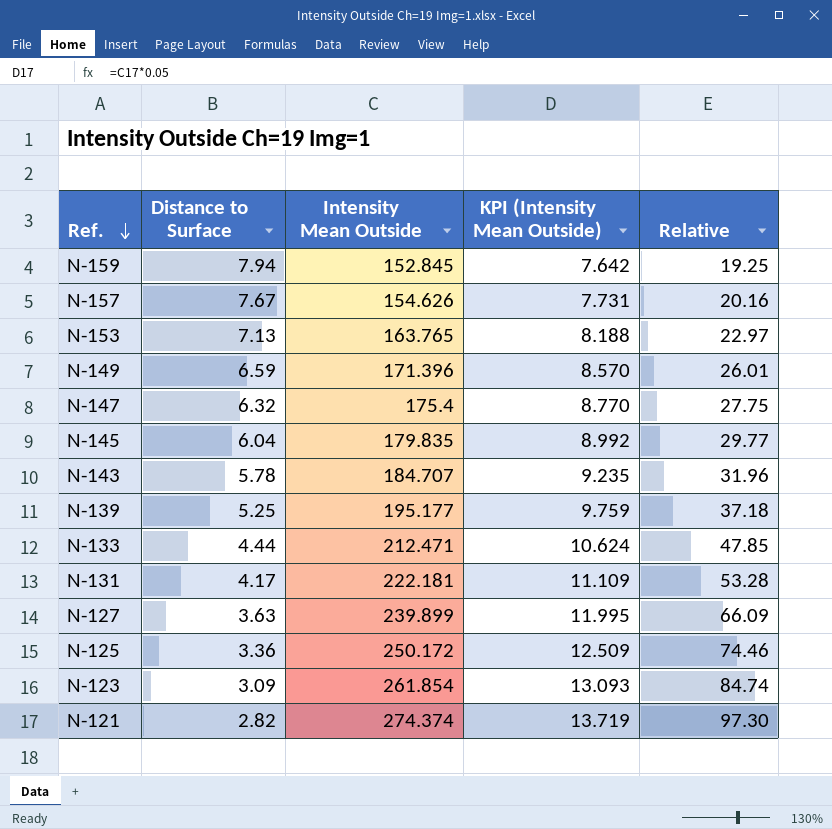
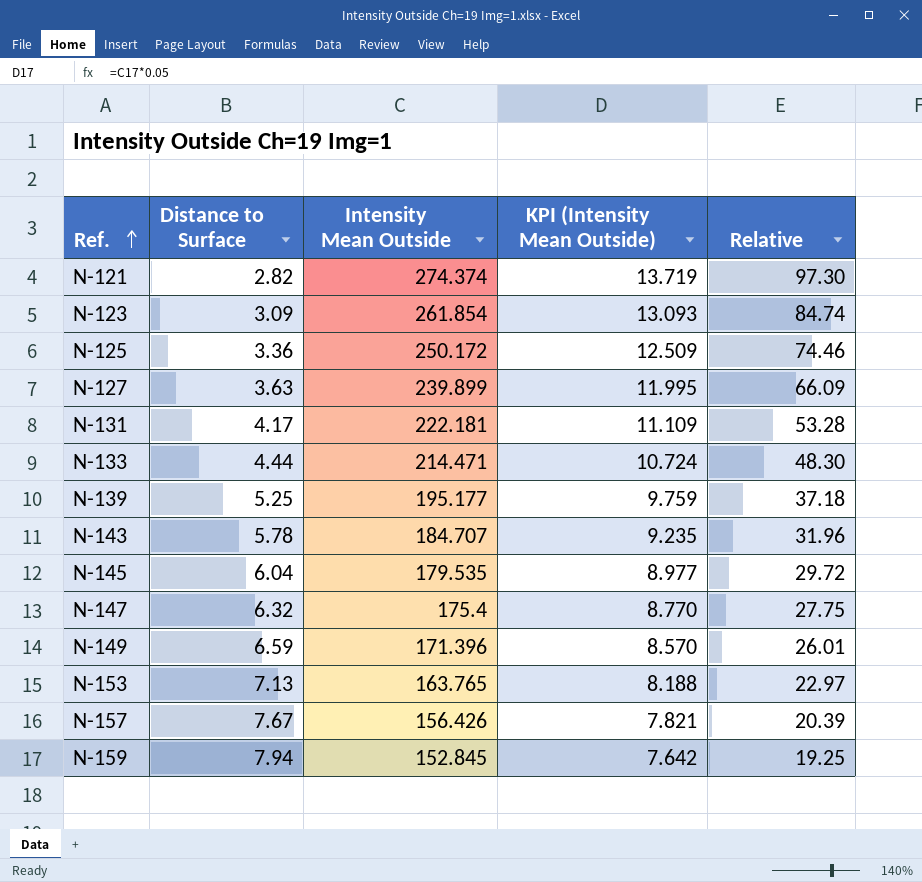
row order: Ref. descending -> Ref. ascending
N-133 | Intensity Mean Outside: 212.471 -> 214.471
N-133 | KPI (Intensity Mean Outside): 10.624 -> 10.724
N-133 | Relative: 47.85 -> 48.30
N-145 | Intensity Mean Outside: 179.835 -> 179.535
N-145 | KPI (Intensity Mean Outside): 8.992 -> 8.977
N-145 | Relative: 29.77 -> 29.72
N-157 | Intensity Mean Outside: 154.626 -> 156.426
N-157 | KPI (Intensity Mean Outside): 7.731 -> 7.821
N-157 | Relative: 20.16 -> 20.39

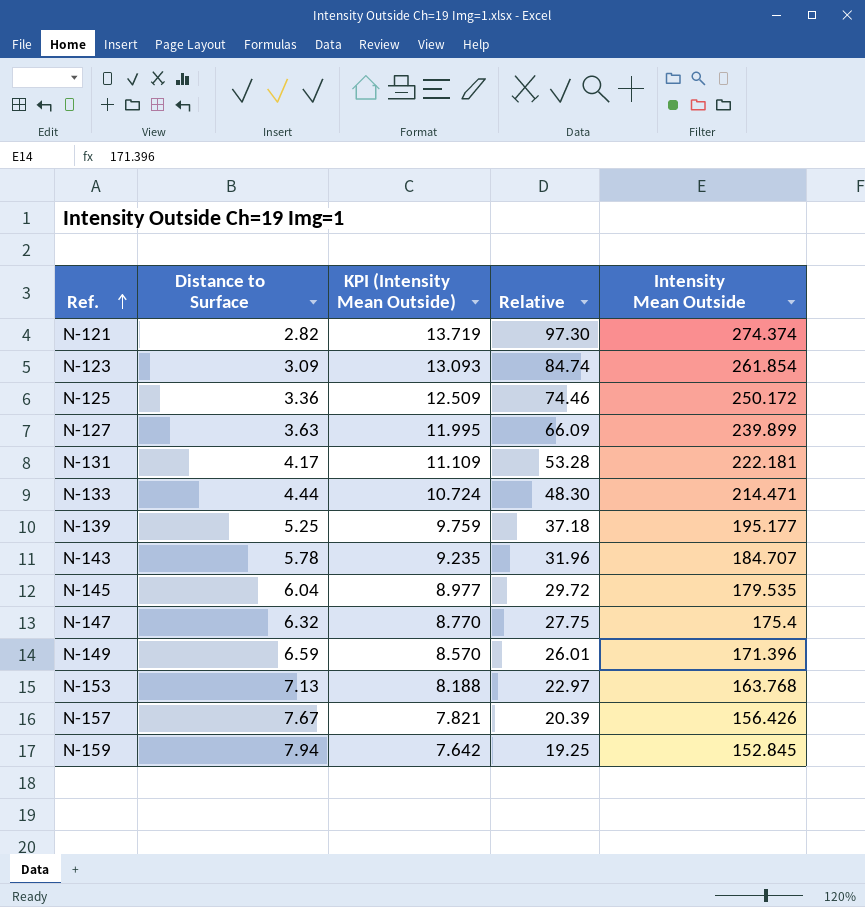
column Intensity Mean Outside | position: 3 -> 5
N-153 | Intensity Mean Outside: 163.765 -> 163.768

